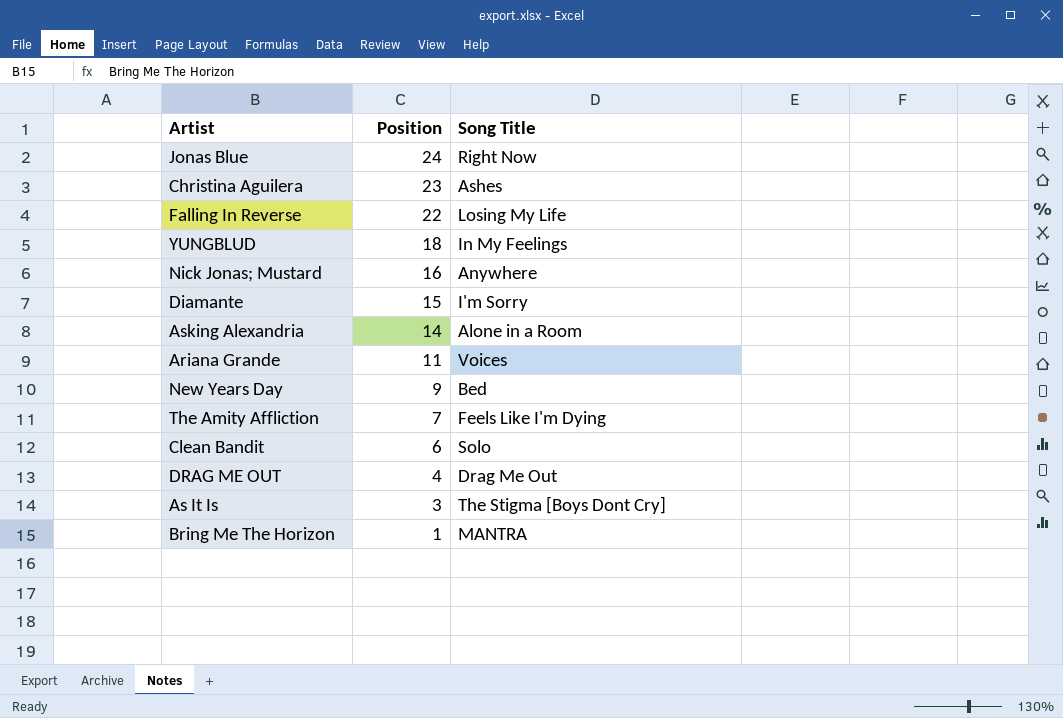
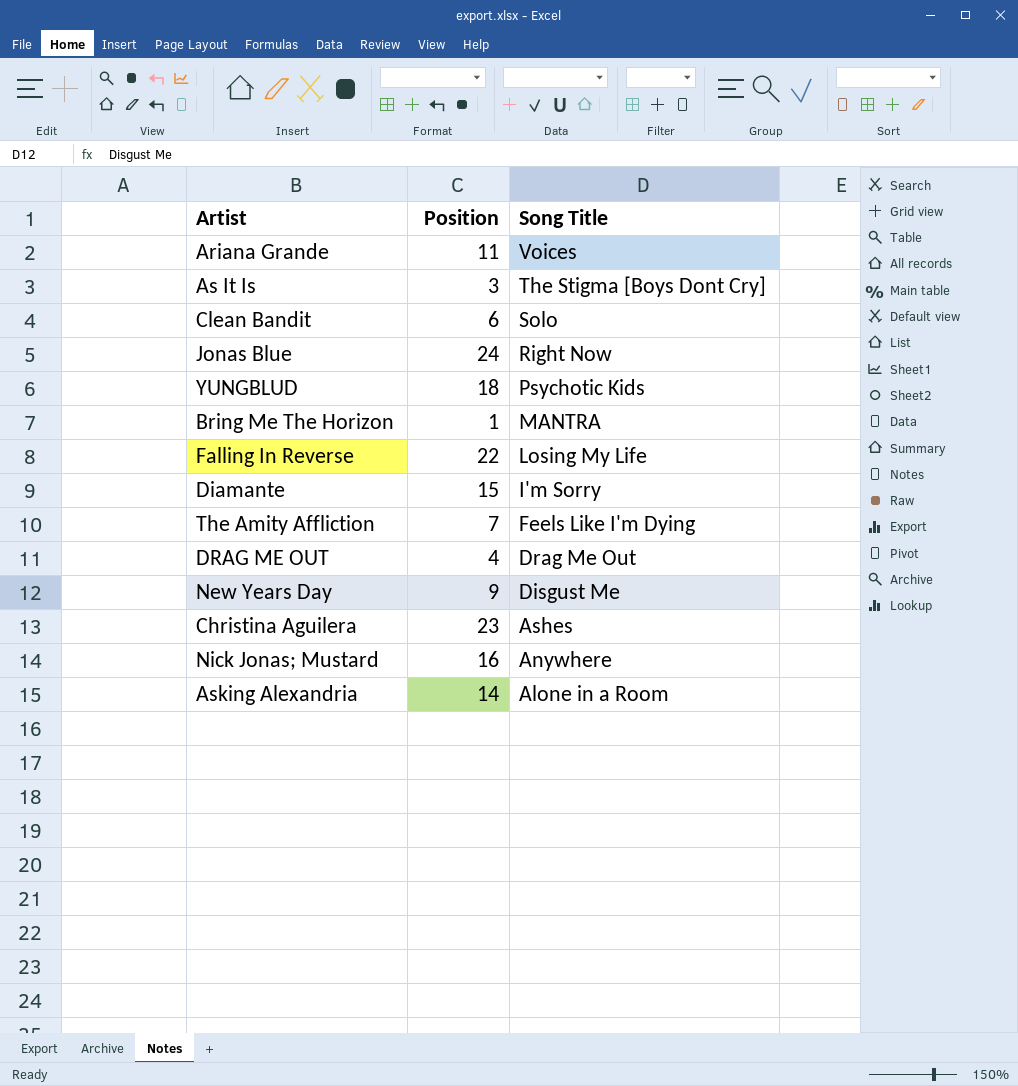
row order: Position descending -> Song Title descending
YUNGBLUD | Song Title: In My Feelings -> Psychotic Kids
New Years Day | Song Title: Bed -> Disgust Me

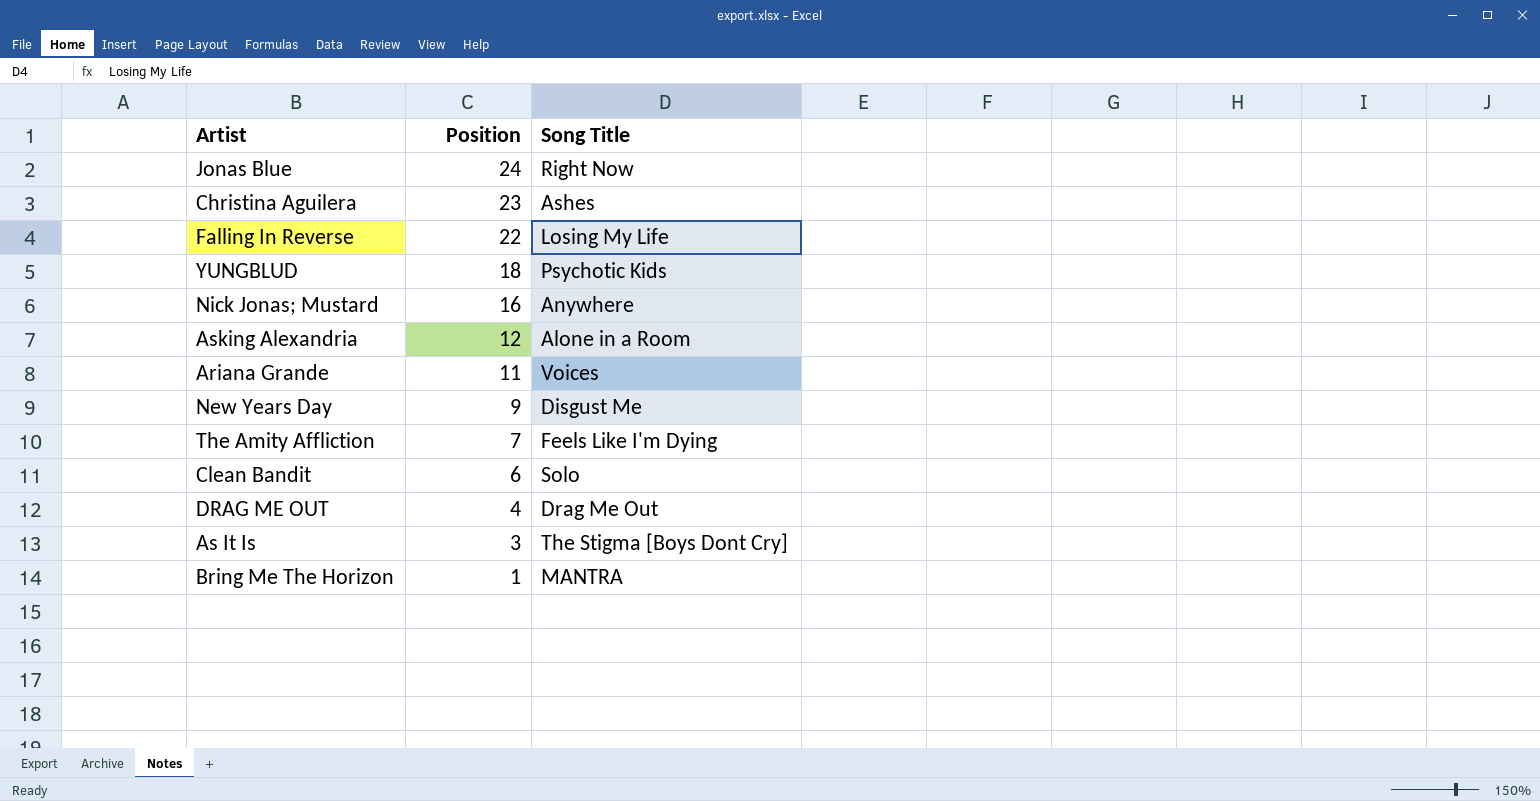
row order: Song Title descending -> Position descending
row Diamante: 15 | I'm Sorry -> none
Asking Alexandria | Position: 14 -> 12

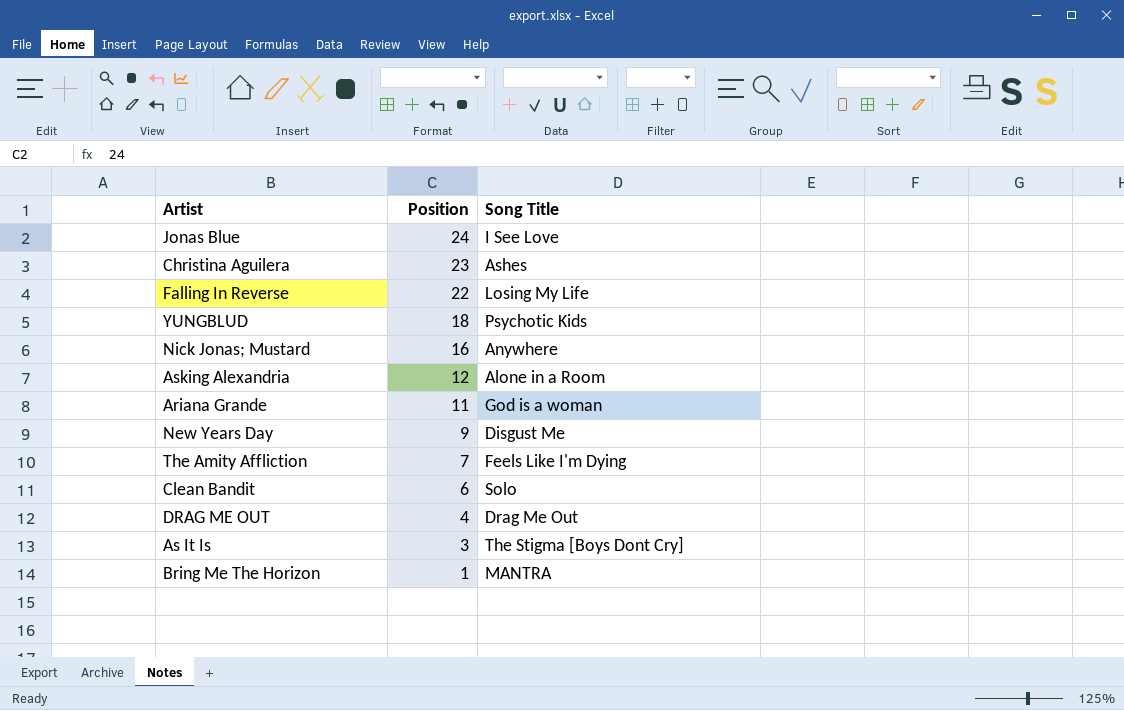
Jonas Blue | Song Title: Right Now -> I See Love
Ariana Grande | Song Title: Voices -> God is a woman

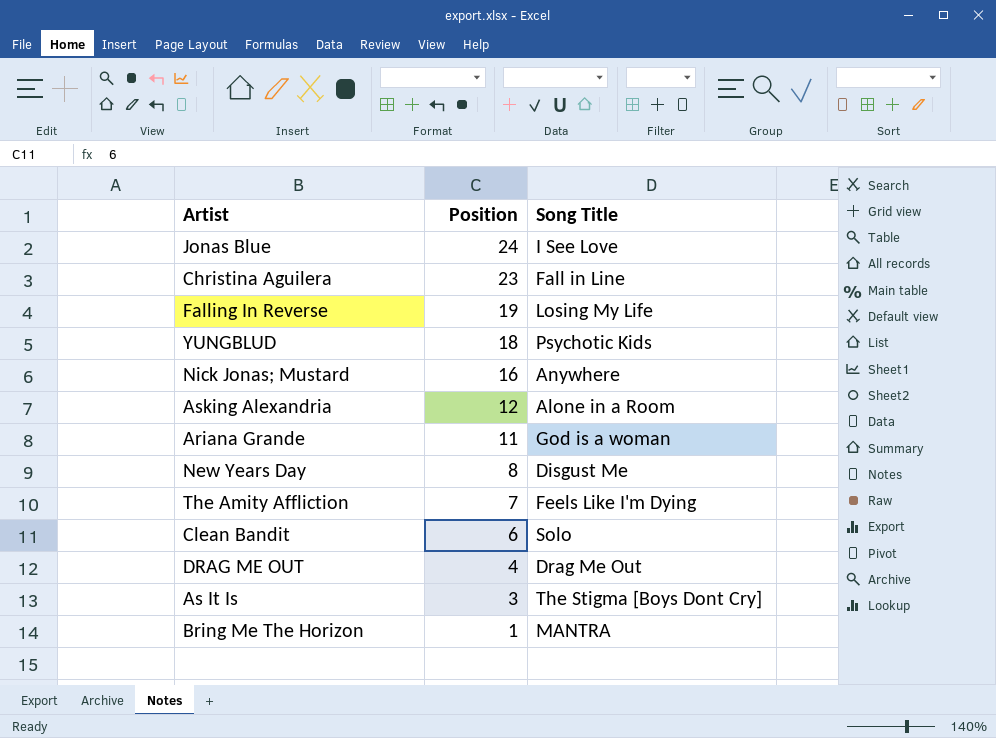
Christina Aguilera | Song Title: Ashes -> Fall in Line
Falling In Reverse | Position: 22 -> 19
New Years Day | Position: 9 -> 8

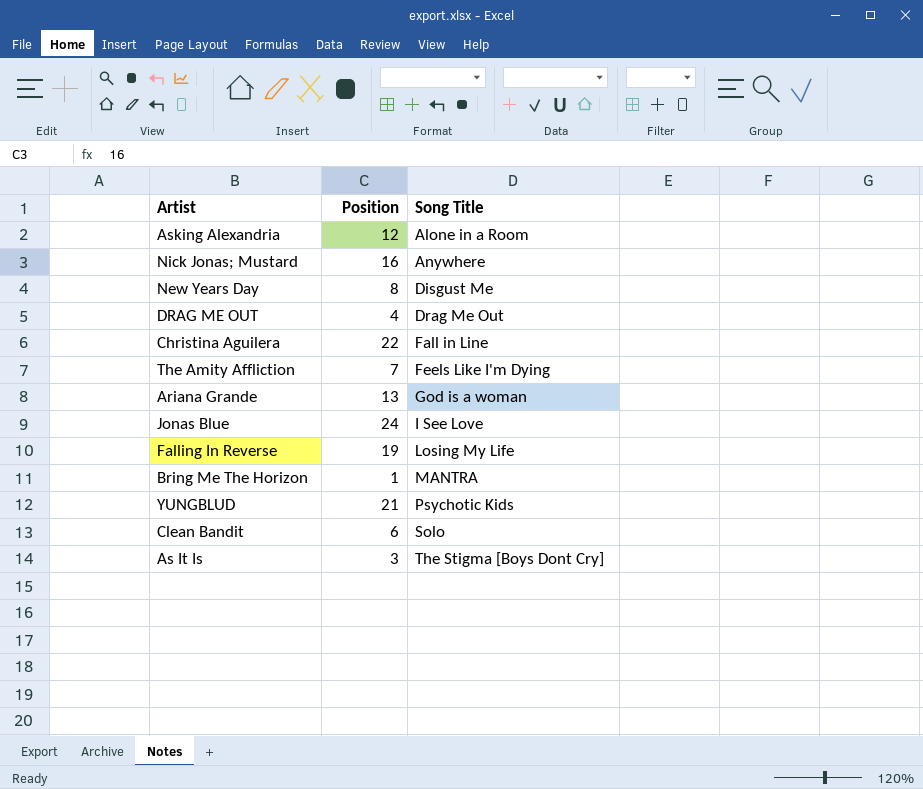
row order: Position descending -> Song Title ascending
Christina Aguilera | Position: 23 -> 22
Ariana Grande | Position: 11 -> 13
YUNGBLUD | Position: 18 -> 21

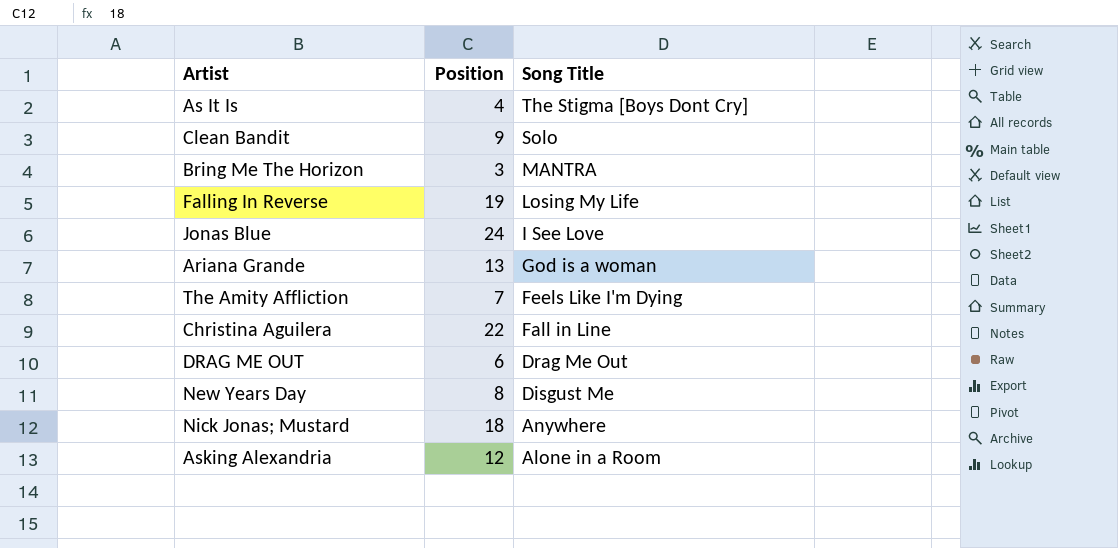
row order: Song Title ascending -> Song Title descending
row YUNGBLUD: 21 | Psychotic Kids -> none
As It Is | Position: 3 -> 4
Clean Bandit | Position: 6 -> 9
Bring Me The Horizon | Position: 1 -> 3
DRAG ME OUT | Position: 4 -> 6
Nick Jonas; Mustard | Position: 16 -> 18

